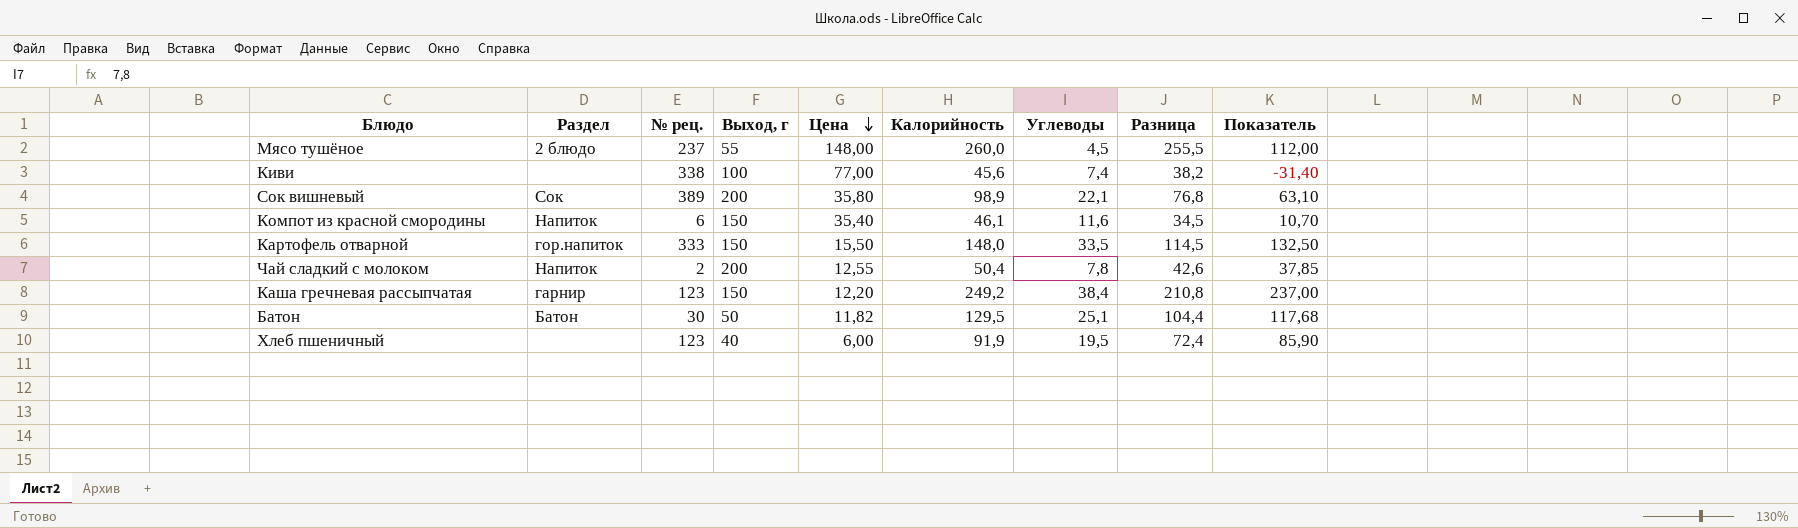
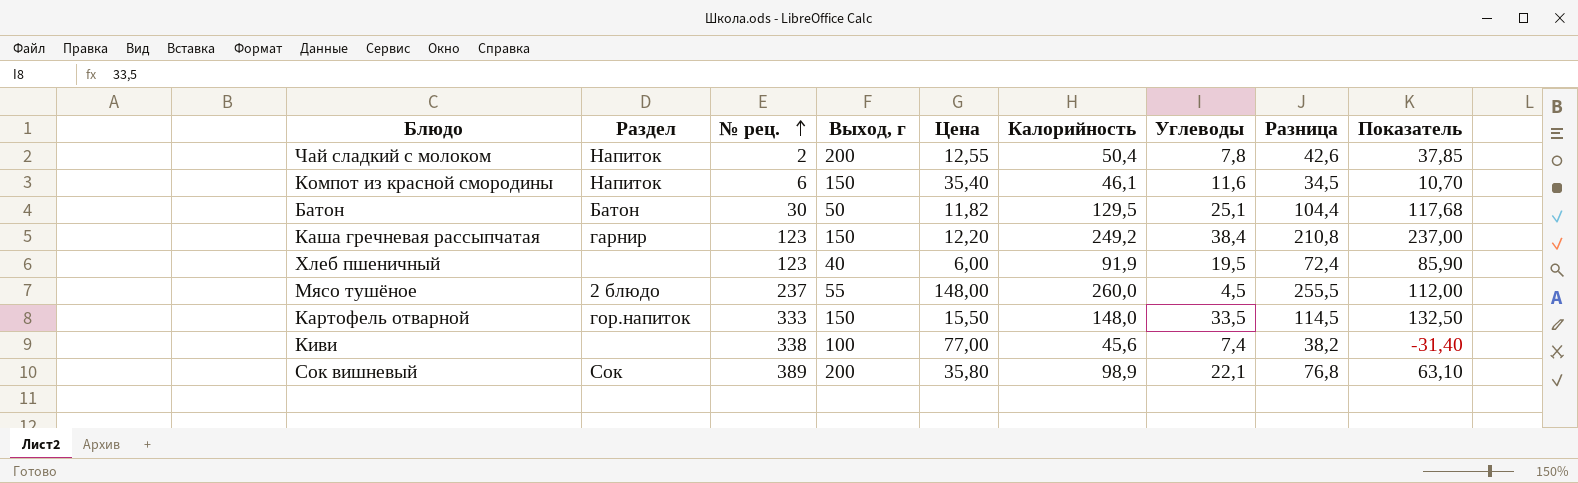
row order: Цена descending -> № рец. ascending

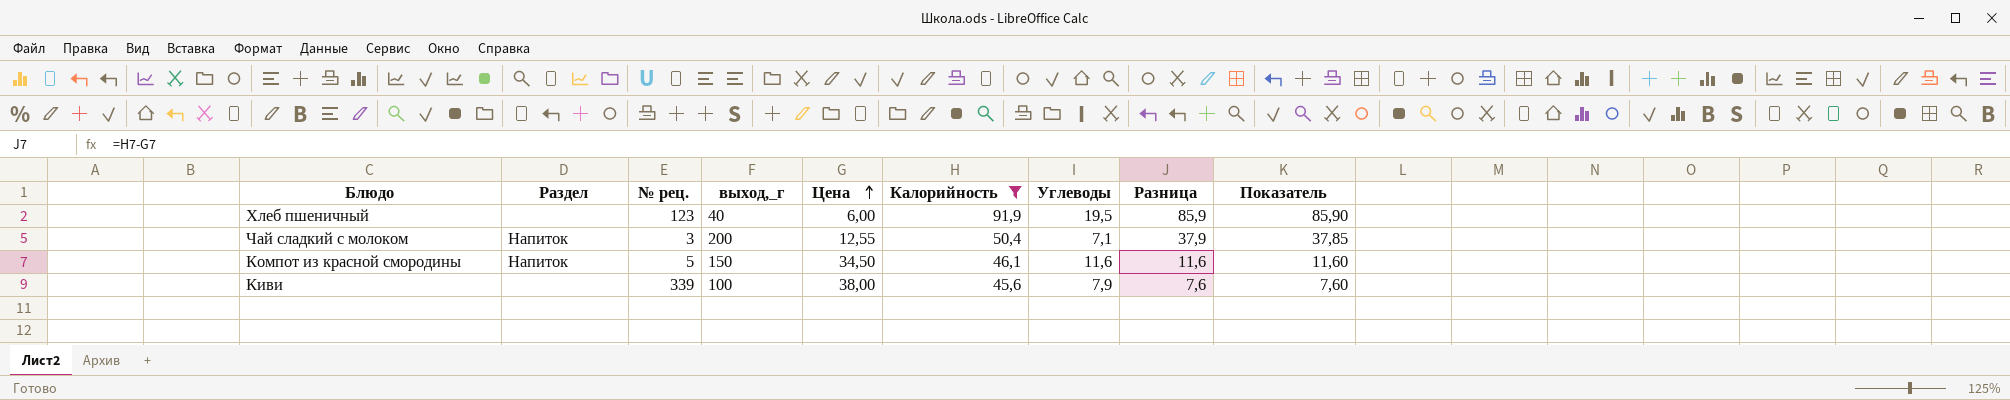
filter: none -> Калорийность <= 91,9
row order: № рец. ascending -> Цена ascending
column name: Выход, г -> выход,_г
column Разница | formula: [Калорийность] - [Углеводы] -> [Калорийность] - [Цена]
Чай сладкий с молоком | № рец.: 2 -> 3
Чай сладкий с молоком | Углеводы: 7,8 -> 7,1
Компот из красной смородины | № рец.: 6 -> 5
Компот из красной смородины | Цена: 35,40 -> 34,50
Компот из красной смородины | Показатель: 10,70 -> 11,60
Киви | № рец.: 338 -> 339
Киви | Цена: 77,00 -> 38,00
Киви | Углеводы: 7,4 -> 7,9
Киви | Показатель: -31,40 -> 7,60

